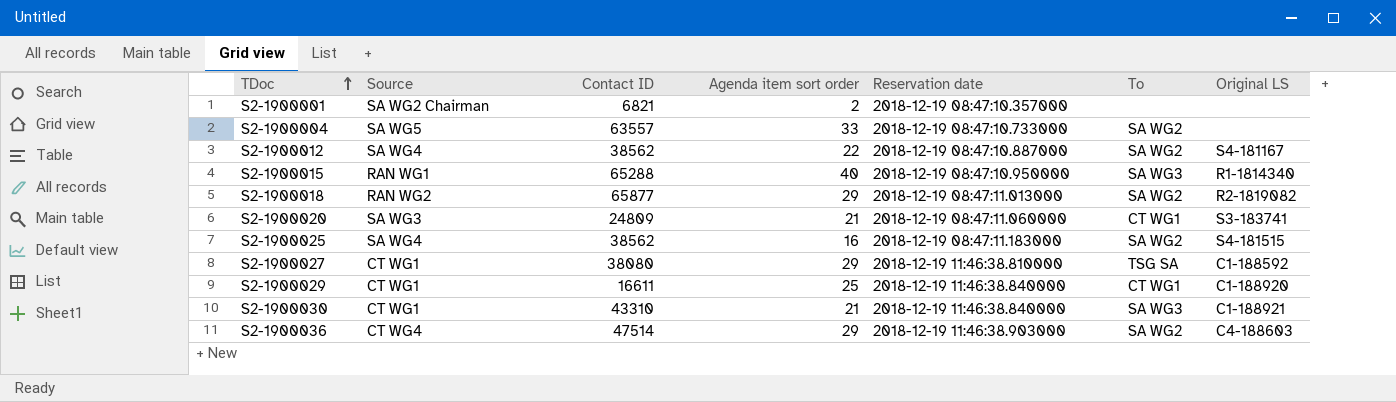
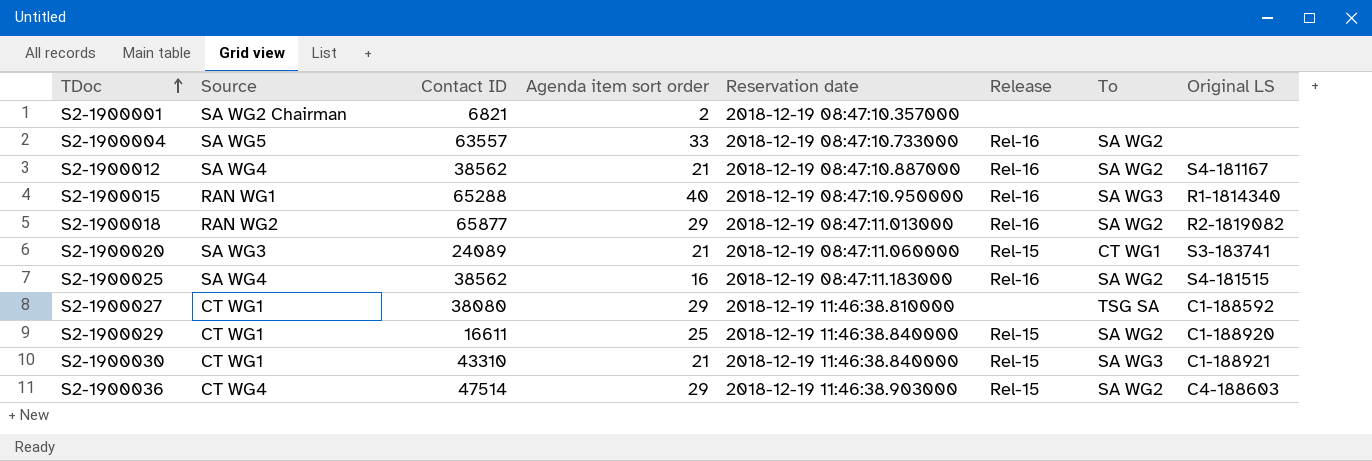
column Release | position: none -> 6
S2-1900012 | Agenda item sort order: 22 -> 21
S2-1900020 | Contact ID: 24809 -> 24089
S2-1900029 | To: CT WG1 -> SA WG2

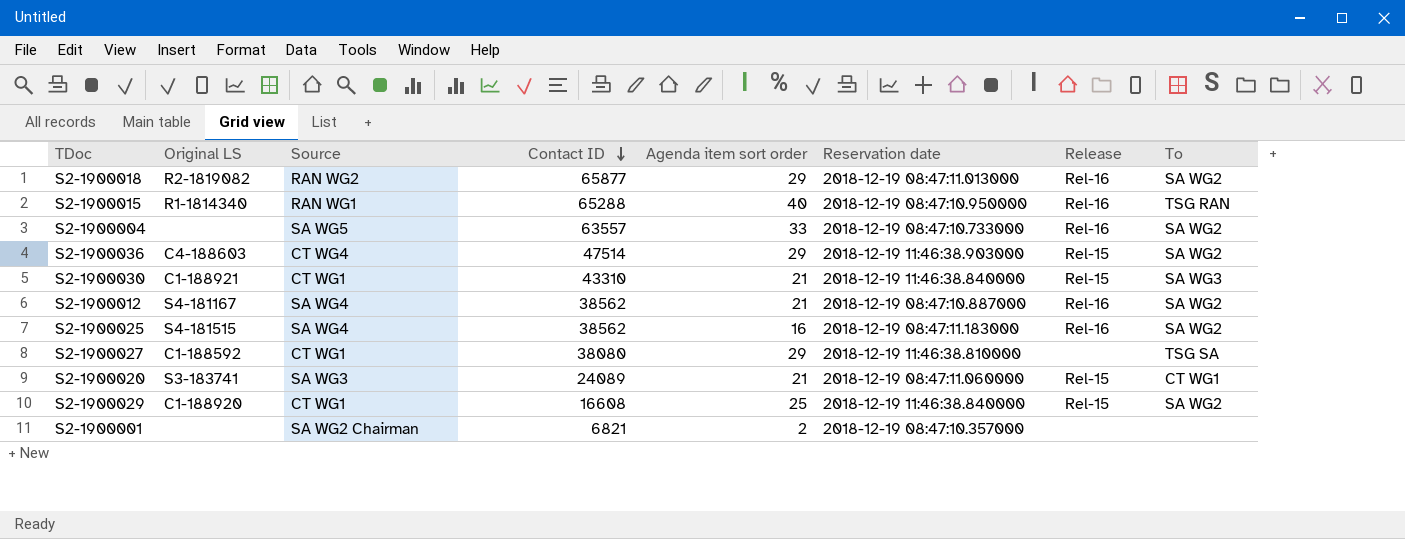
row order: TDoc ascending -> Contact ID descending
column Original LS | position: 8 -> 2
S2-1900015 | To: SA WG3 -> TSG RAN
S2-1900029 | Contact ID: 16611 -> 16608

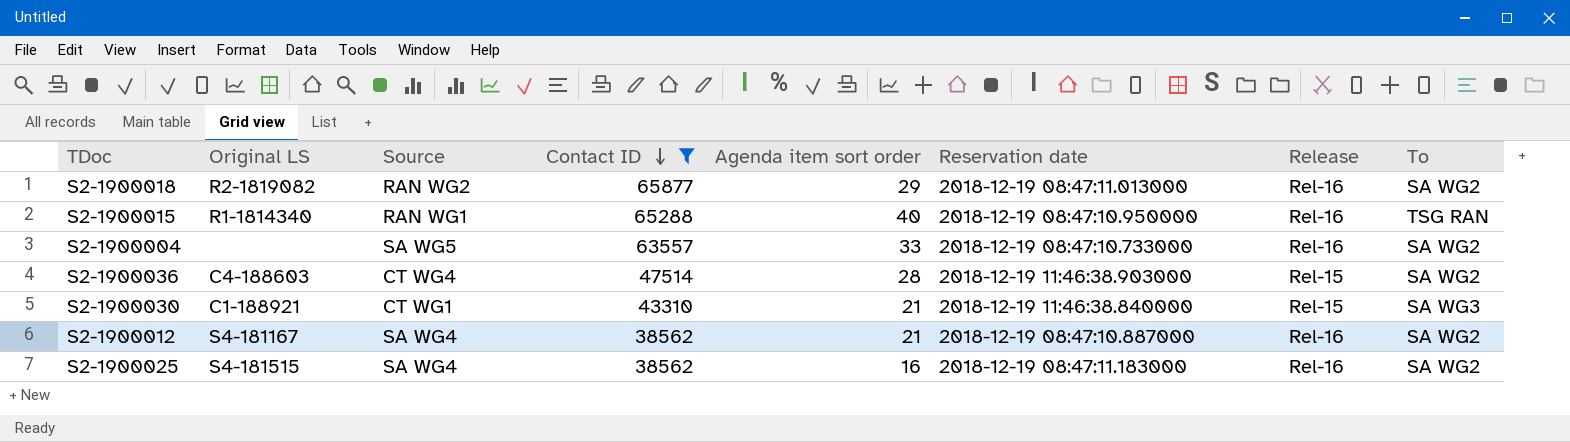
filter: none -> Contact ID >= 38562
S2-1900036 | Agenda item sort order: 29 -> 28

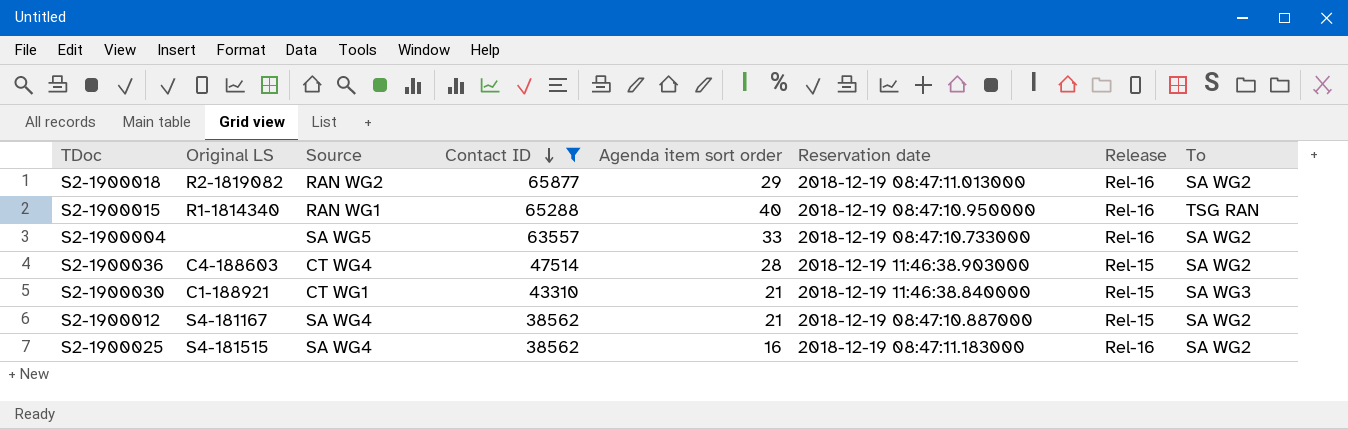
S2-1900012 | Release: Rel-16 -> Rel-15

